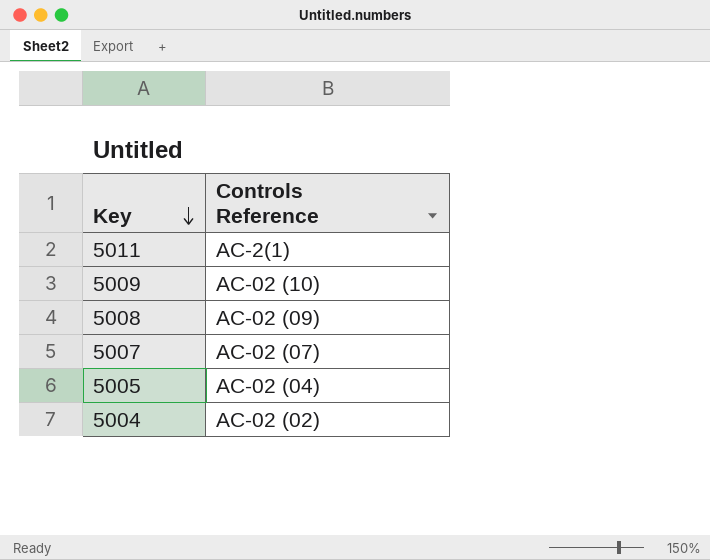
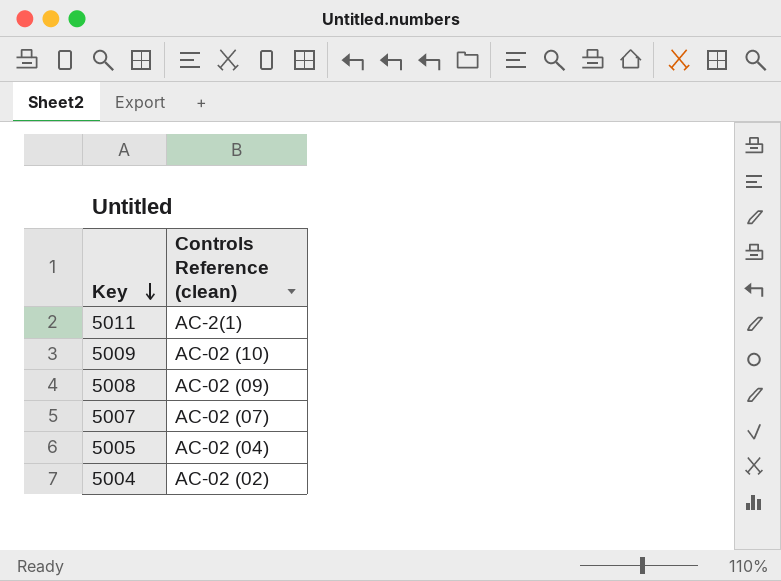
column name: Controls Reference -> Controls Reference (clean)

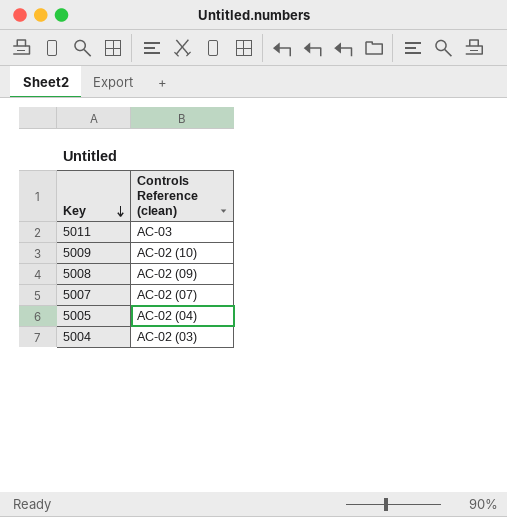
5011 | Controls Reference (clean): AC-2(1) -> AC-03
5004 | Controls Reference (clean): AC-02 (02) -> AC-02 (03)

